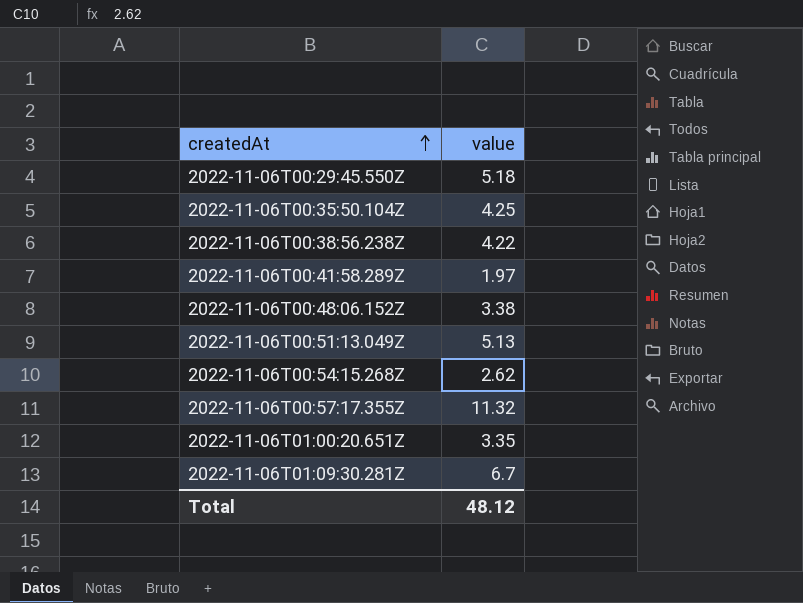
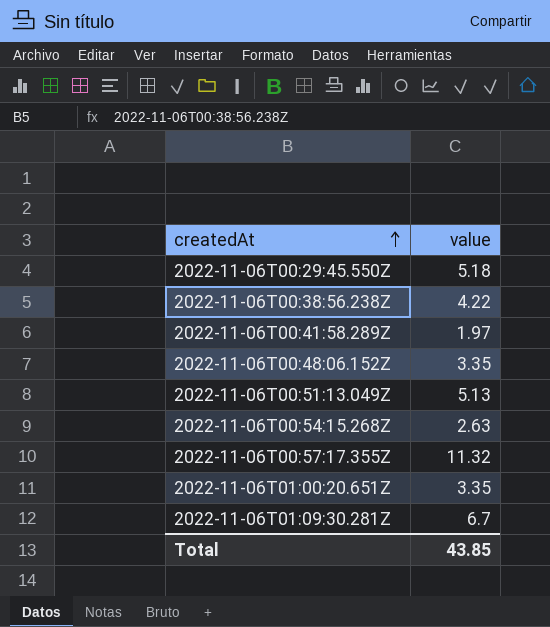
row 2022-11-06T00:35:50.104Z: 4.25 -> none
2022-11-06T00:48:06.152Z | value: 3.38 -> 3.35
2022-11-06T00:54:15.268Z | value: 2.62 -> 2.63
Total | value: 48.12 -> 43.85

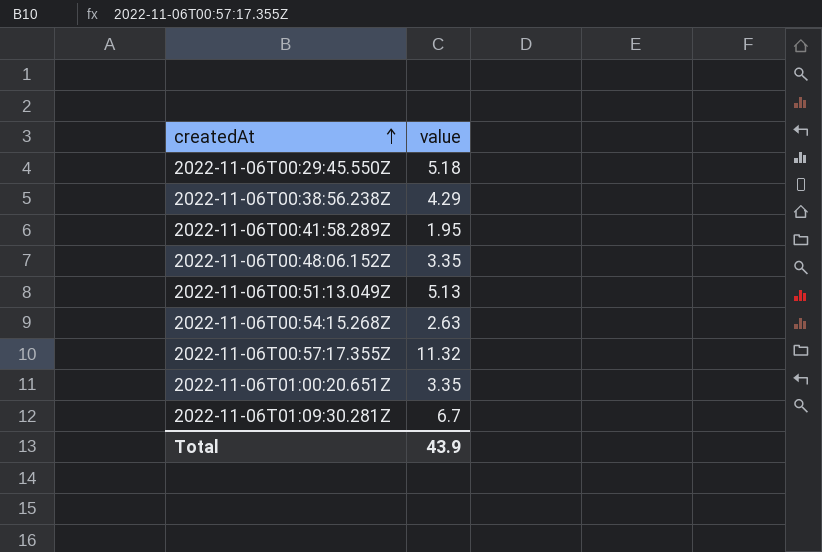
2022-11-06T00:38:56.238Z | value: 4.22 -> 4.29
2022-11-06T00:41:58.289Z | value: 1.97 -> 1.95
Total | value: 43.85 -> 43.9

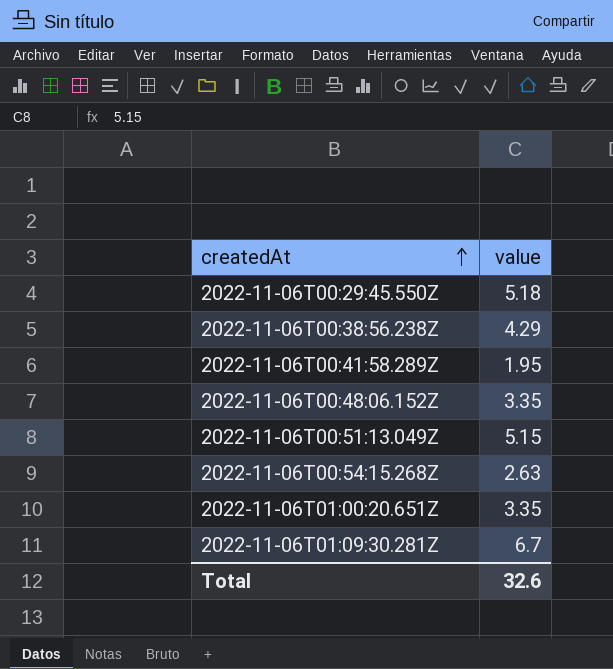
row 2022-11-06T00:57:17.355Z: 11.32 -> none
2022-11-06T00:51:13.049Z | value: 5.13 -> 5.15
Total | value: 43.9 -> 32.6

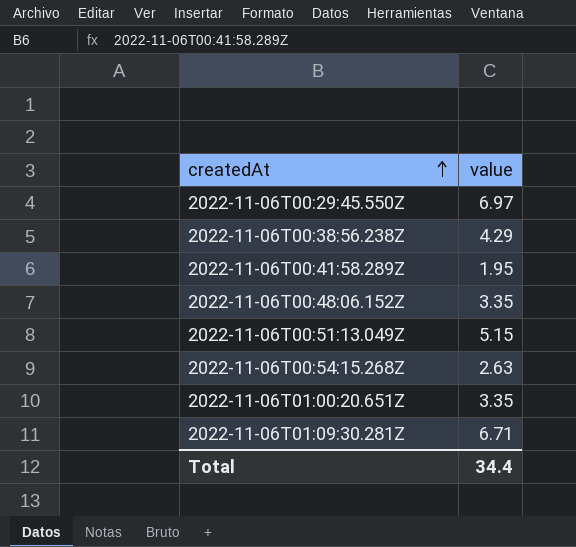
2022-11-06T00:29:45.550Z | value: 5.18 -> 6.97
2022-11-06T01:09:30.281Z | value: 6.7 -> 6.71
Total | value: 32.6 -> 34.4

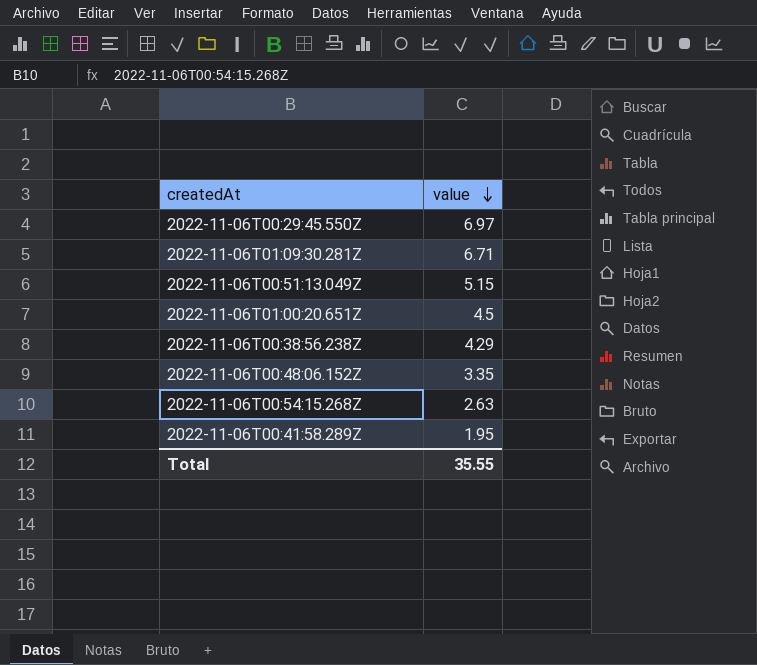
row order: createdAt ascending -> value descending
2022-11-06T01:00:20.651Z | value: 3.35 -> 4.5
Total | value: 34.4 -> 35.55

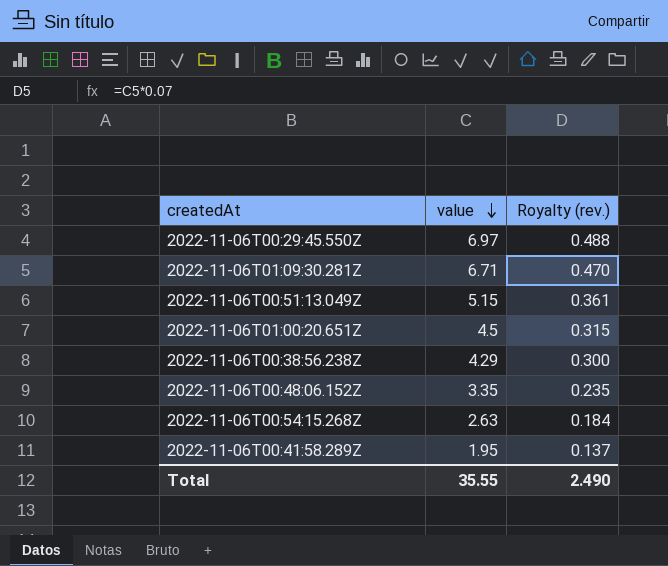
column Royalty (rev.) | formula: none -> [value] * 0.07

